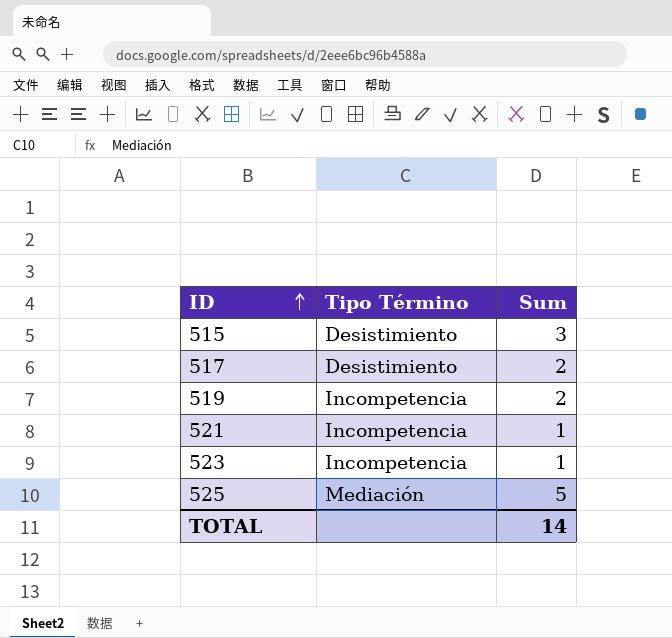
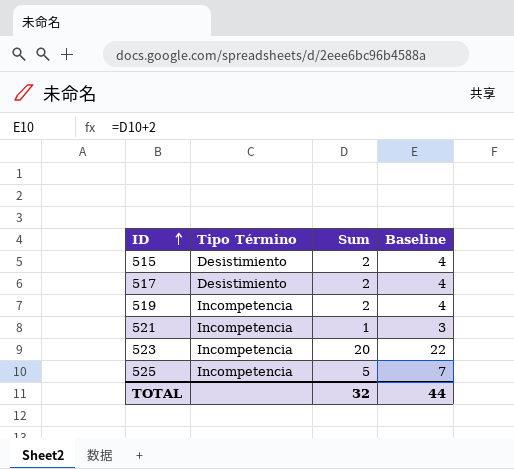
column Baseline | formula: none -> [Sum] + 2
515 | Sum: 3 -> 2
523 | Sum: 1 -> 20
525 | Tipo Término: Mediación -> Incompetencia
TOTAL | Sum: 14 -> 32

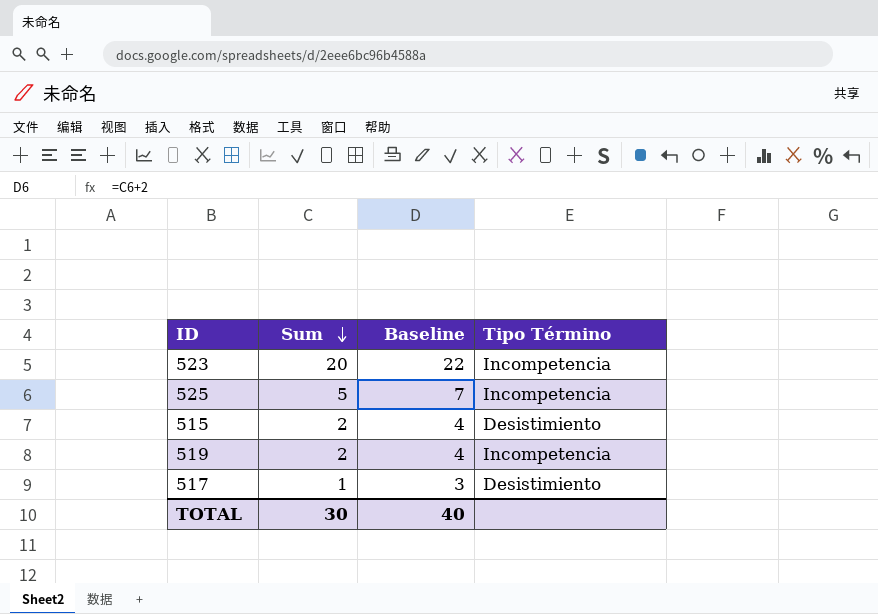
row order: ID ascending -> Sum descending
column Tipo Término | position: 2 -> 4
row 521: Incompetencia | 1 | 3 -> none
517 | Sum: 2 -> 1
517 | Baseline: 4 -> 3
TOTAL | Sum: 32 -> 30
TOTAL | Baseline: 44 -> 40

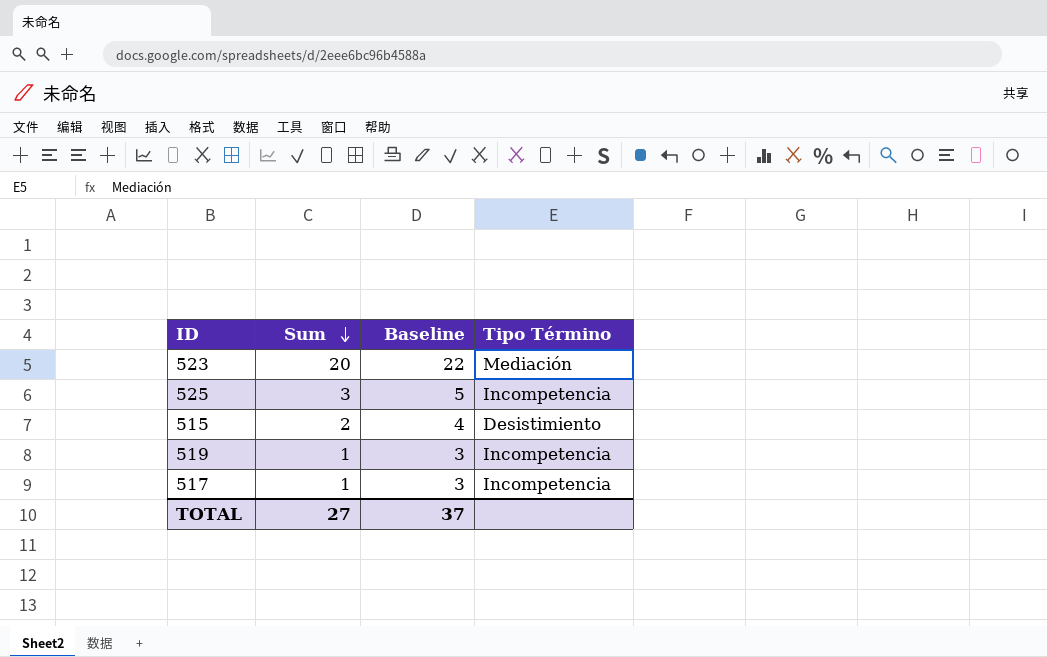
523 | Tipo Término: Incompetencia -> Mediación
525 | Sum: 5 -> 3
525 | Baseline: 7 -> 5
519 | Sum: 2 -> 1
519 | Baseline: 4 -> 3
517 | Tipo Término: Desistimiento -> Incompetencia
TOTAL | Sum: 30 -> 27
TOTAL | Baseline: 40 -> 37

